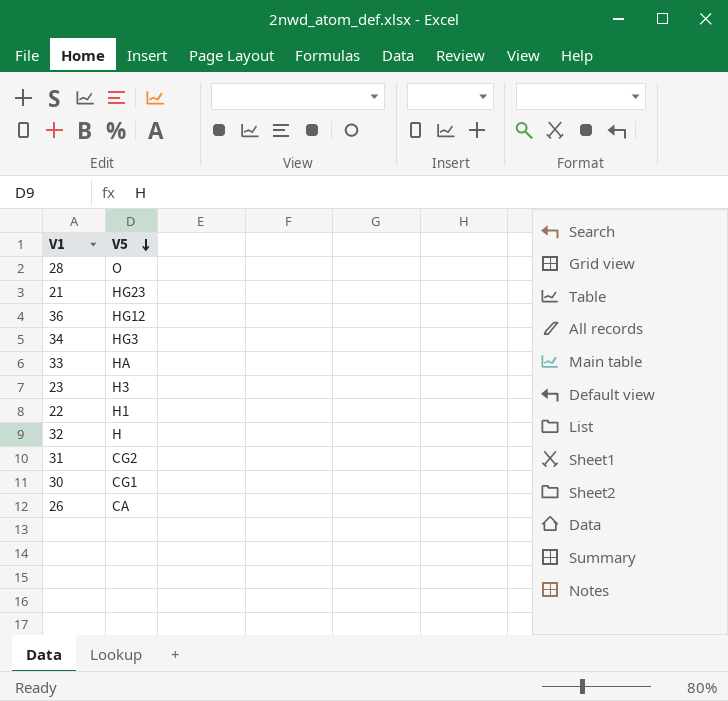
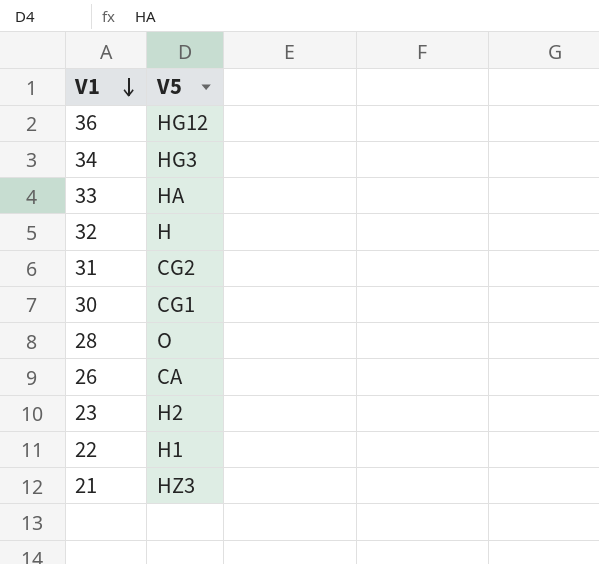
row order: V5 descending -> V1 descending
23 | V5: H3 -> H2
21 | V5: HG23 -> HZ3

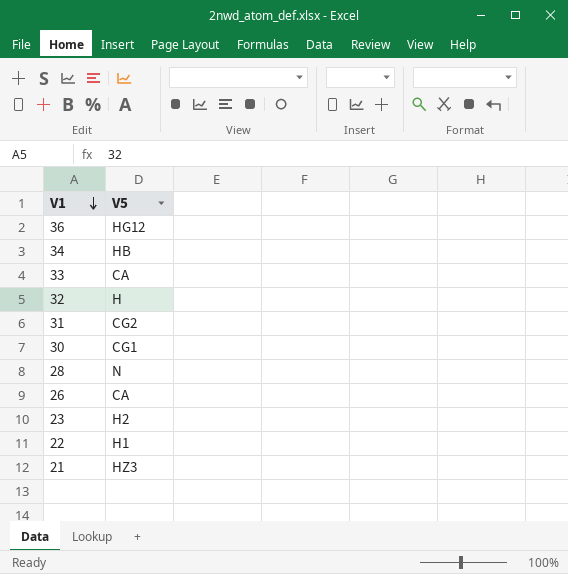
34 | V5: HG3 -> HB
33 | V5: HA -> CA
28 | V5: O -> N

